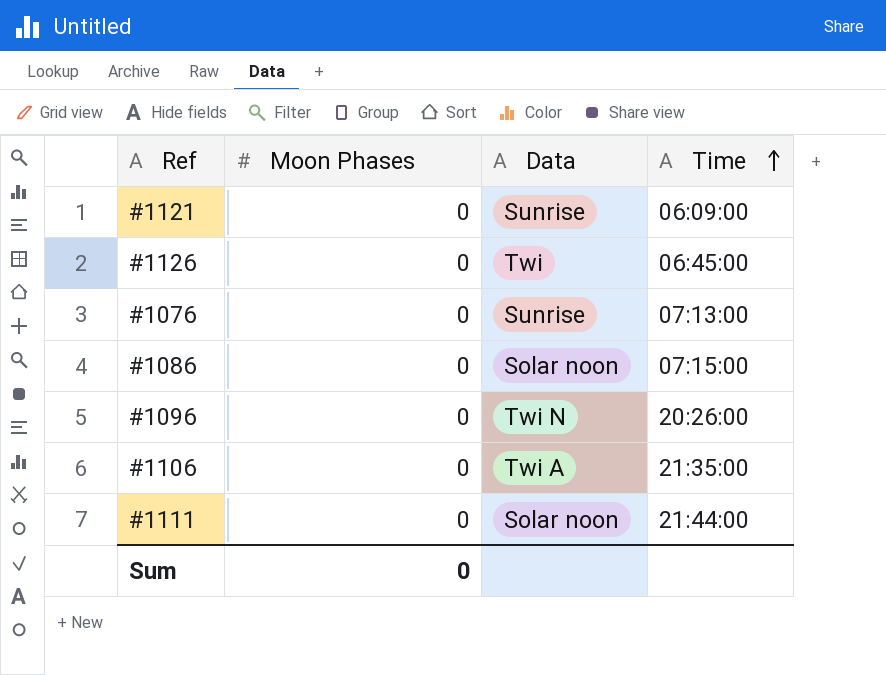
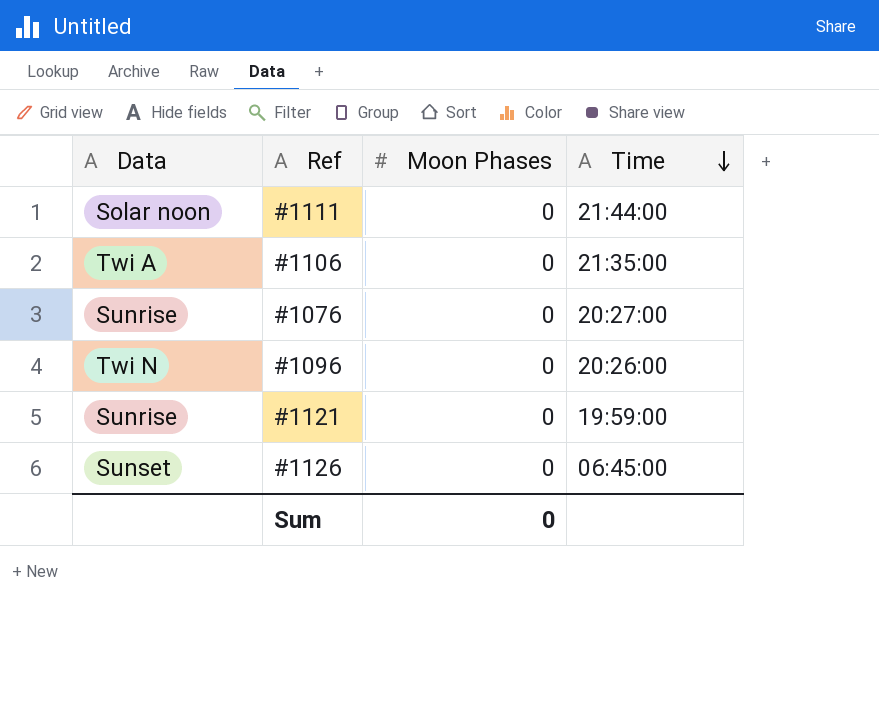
row order: Time ascending -> Time descending
column Data | position: 3 -> 1
row #1086: 0 | Solar noon | 07:15:00 -> none
#1076 | Time: 07:13:00 -> 20:27:00
#1121 | Time: 06:09:00 -> 19:59:00
#1126 | Data: Twi -> Sunset

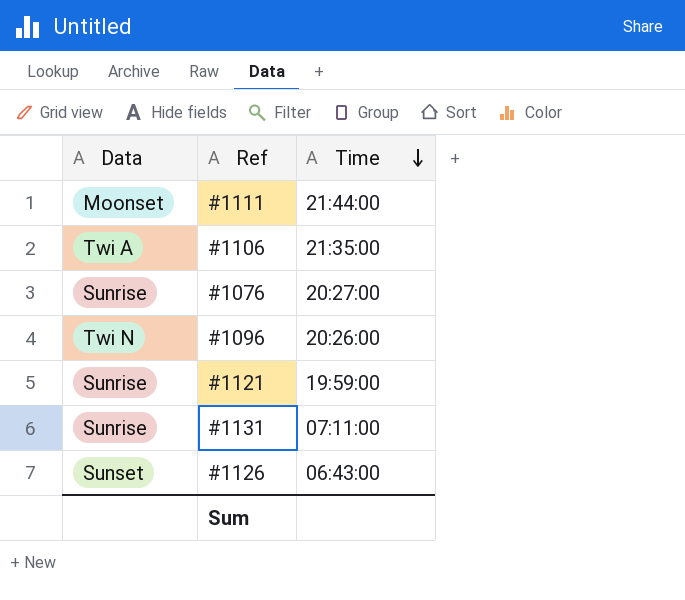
column Moon Phases | position: 3 -> none
#1111 | Data: Solar noon -> Moonset
row #1131: none -> Sunrise | 07:11:00
#1126 | Time: 06:45:00 -> 06:43:00

